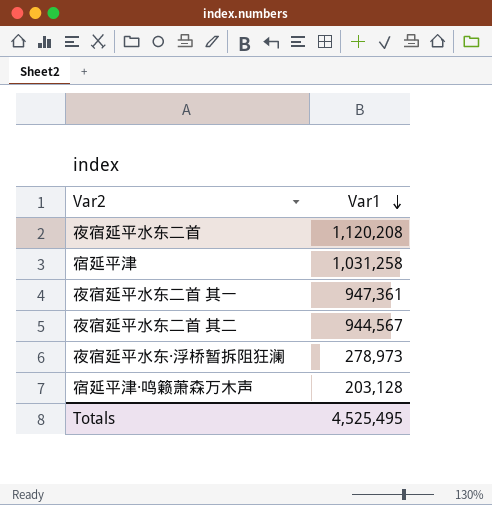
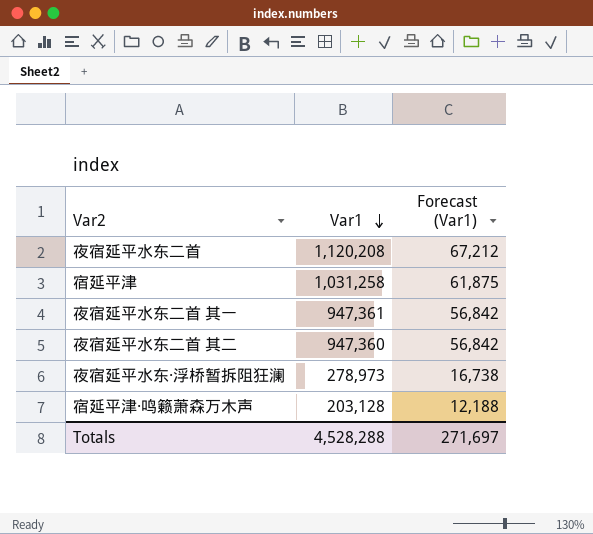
column Forecast (Var1) | formula: none -> [Var1] * 0.06
夜宿延平水东二首 其二 | Var1: 944,567 -> 947,360
Totals | Var1: 4,525,495 -> 4,528,288

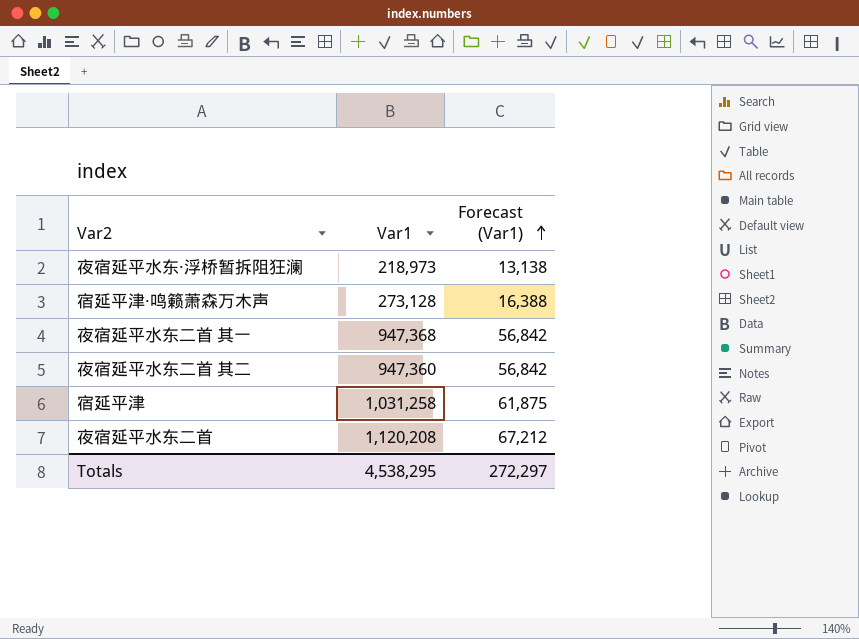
row order: Var1 descending -> Forecast (Var1) ascending
夜宿延平水东·浮桥暂拆阻狂澜 | Var1: 278,973 -> 218,973
夜宿延平水东·浮桥暂拆阻狂澜 | Forecast (Var1): 16,738 -> 13,138
宿延平津·鸣籁萧森万木声 | Var1: 203,128 -> 273,128
宿延平津·鸣籁萧森万木声 | Forecast (Var1): 12,188 -> 16,388
夜宿延平水东二首 其一 | Var1: 947,361 -> 947,368
Totals | Var1: 4,528,288 -> 4,538,295
Totals | Forecast (Var1): 271,697 -> 272,297

